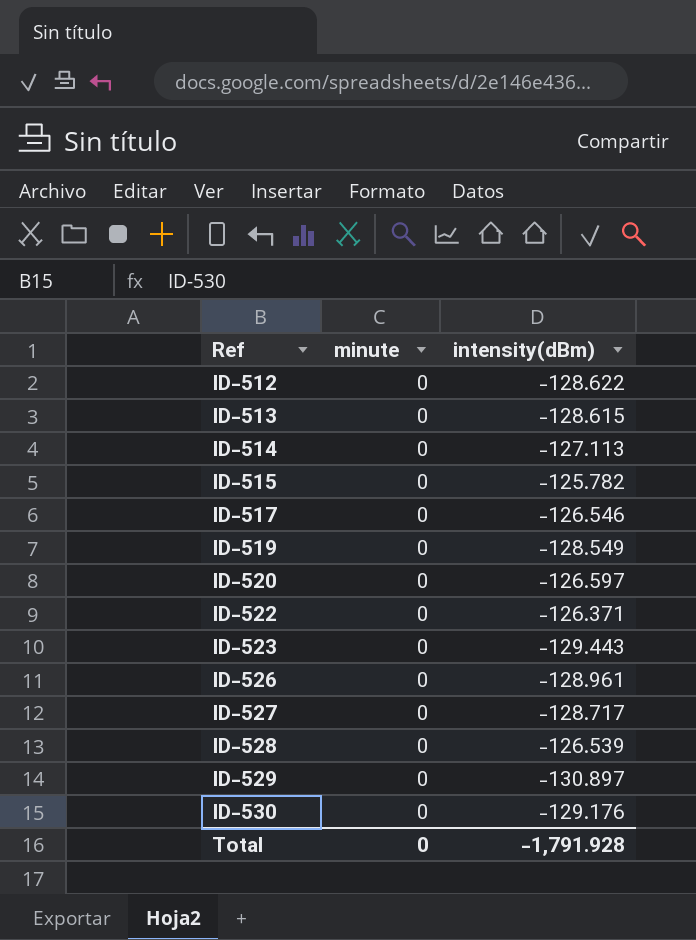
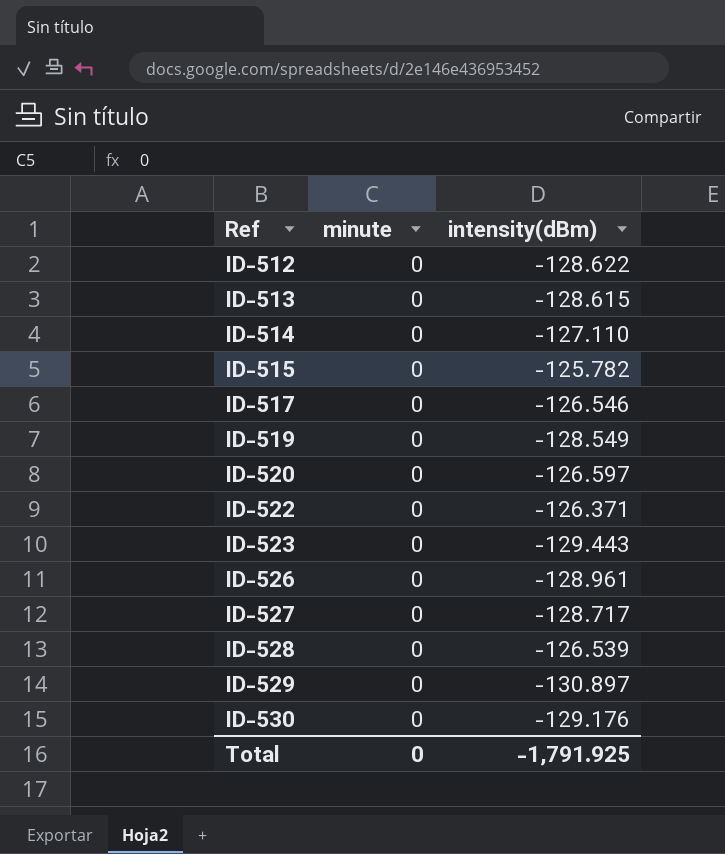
ID-514 | intensity(dBm): -127.113 -> -127.110
Total | intensity(dBm): -1,791.928 -> -1,791.925

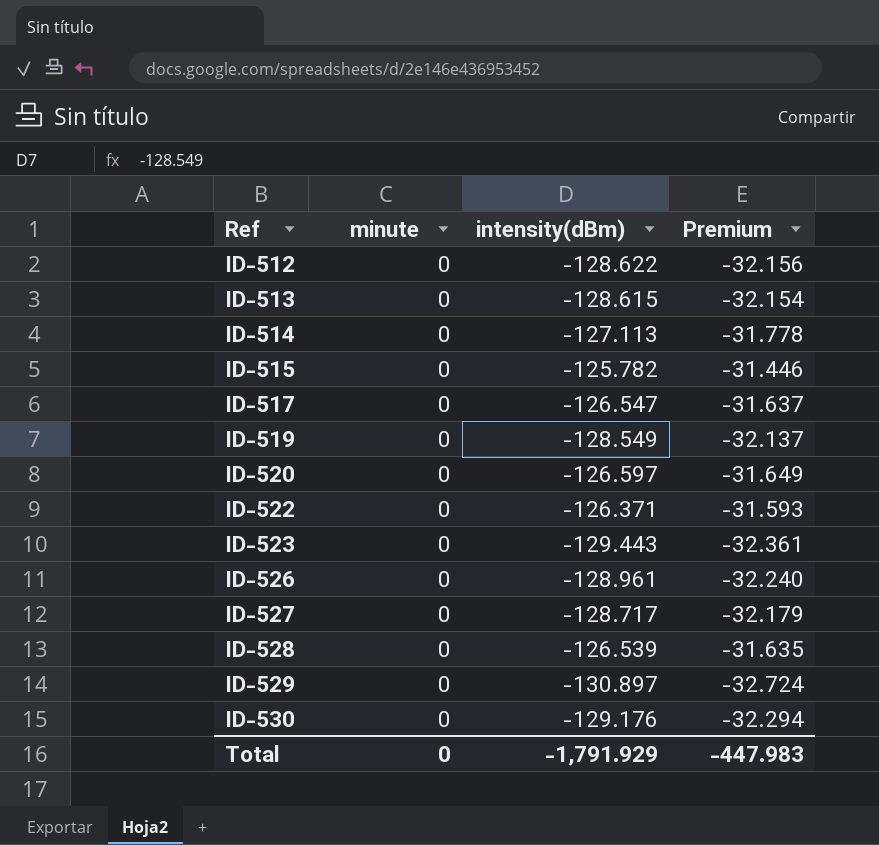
column Premium | formula: none -> [intensity(dBm)] * 0.25
ID-514 | intensity(dBm): -127.110 -> -127.113
ID-517 | intensity(dBm): -126.546 -> -126.547
Total | intensity(dBm): -1,791.925 -> -1,791.929

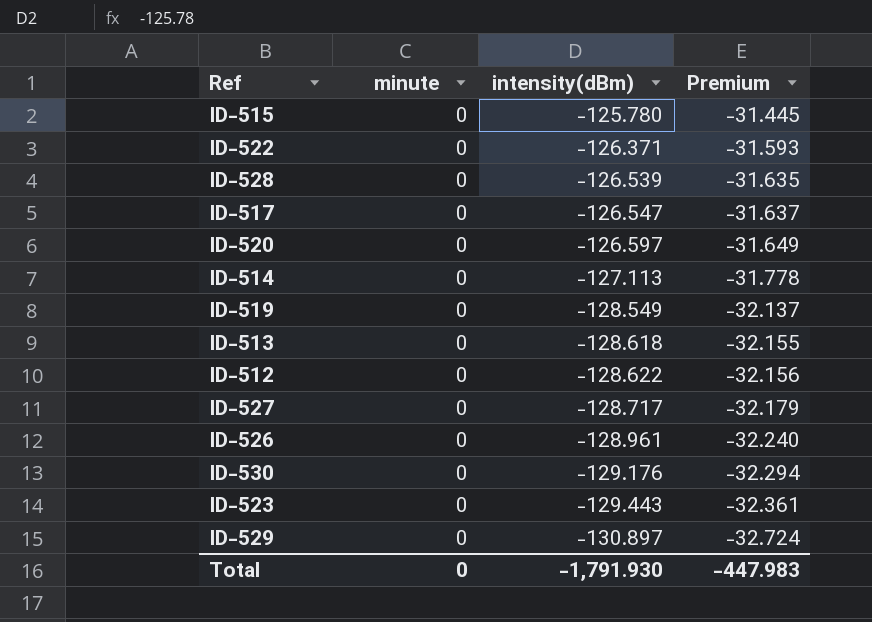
row order: Ref ascending -> intensity(dBm) descending
ID-515 | intensity(dBm): -125.782 -> -125.780
ID-515 | Premium: -31.446 -> -31.445
ID-513 | intensity(dBm): -128.615 -> -128.618
ID-513 | Premium: -32.154 -> -32.155
Total | intensity(dBm): -1,791.929 -> -1,791.930

